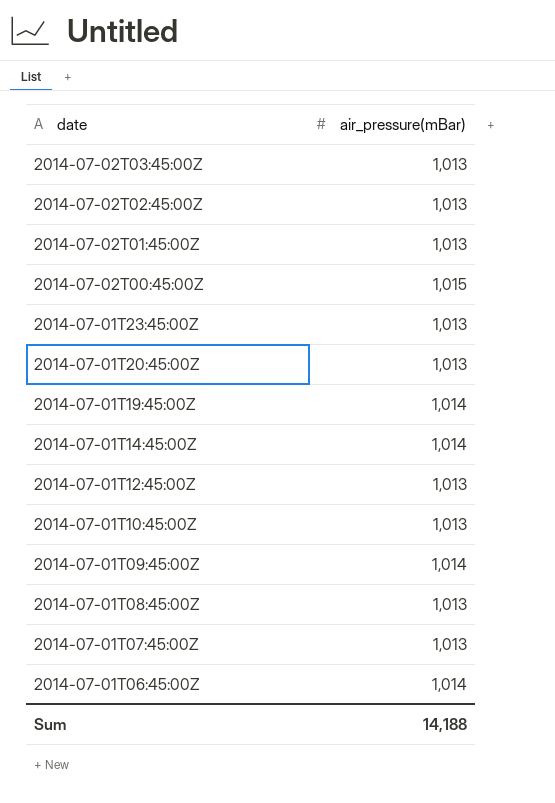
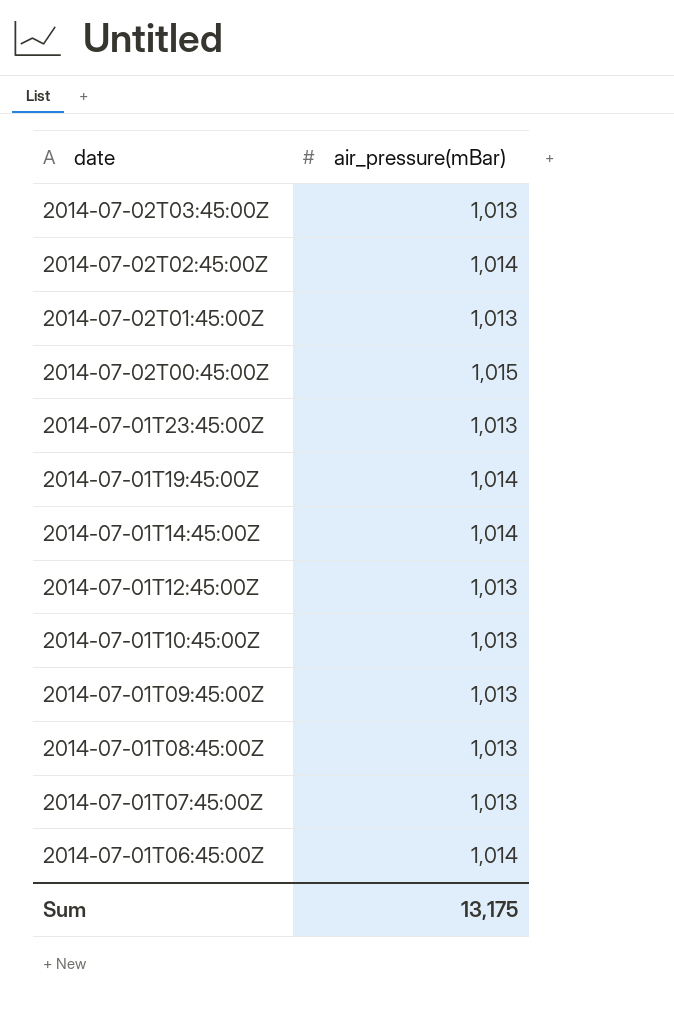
row 2014-07-01T20:45:00Z: 1,013 -> none
2014-07-02T02:45:00Z | air_pressure(mBar): 1,013 -> 1,014
2014-07-01T09:45:00Z | air_pressure(mBar): 1,014 -> 1,013
Sum | air_pressure(mBar): 14,188 -> 13,175

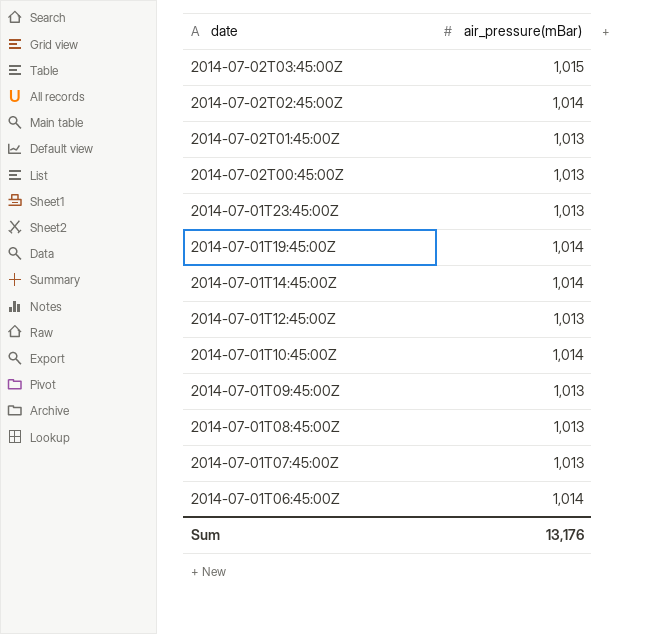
2014-07-02T03:45:00Z | air_pressure(mBar): 1,013 -> 1,015
2014-07-02T00:45:00Z | air_pressure(mBar): 1,015 -> 1,013
2014-07-01T10:45:00Z | air_pressure(mBar): 1,013 -> 1,014
Sum | air_pressure(mBar): 13,175 -> 13,176

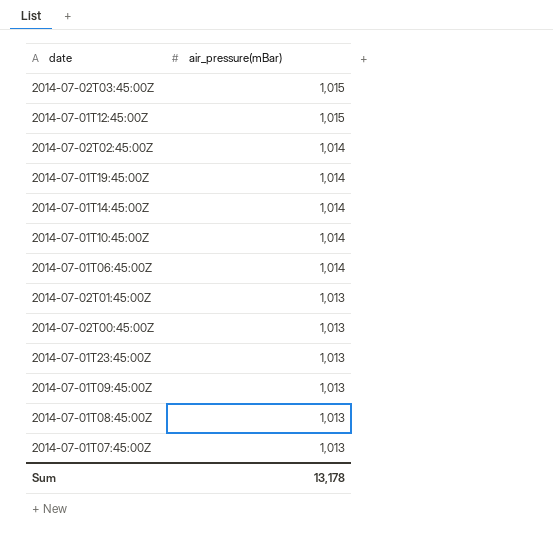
row order: date descending -> air_pressure(mBar) descending
2014-07-01T12:45:00Z | air_pressure(mBar): 1,013 -> 1,015
Sum | air_pressure(mBar): 13,176 -> 13,178

